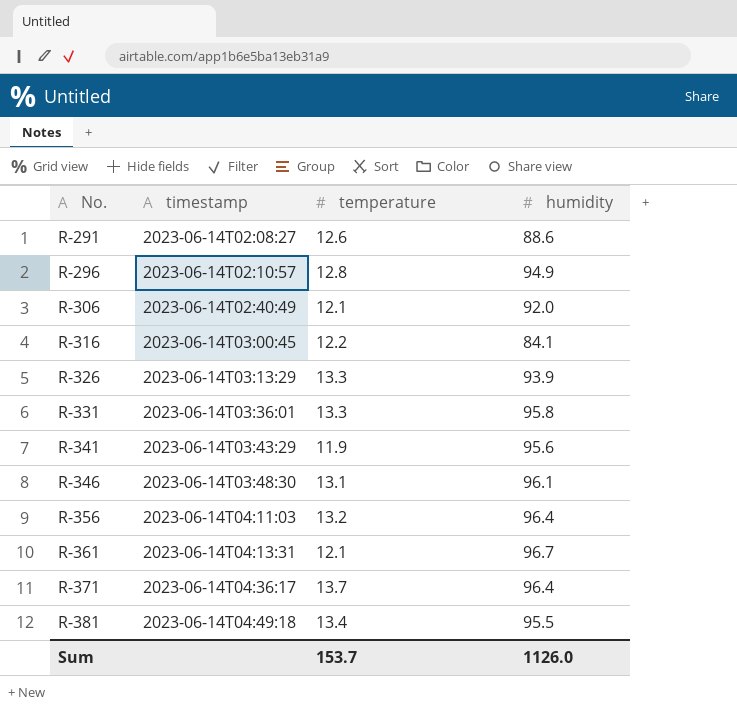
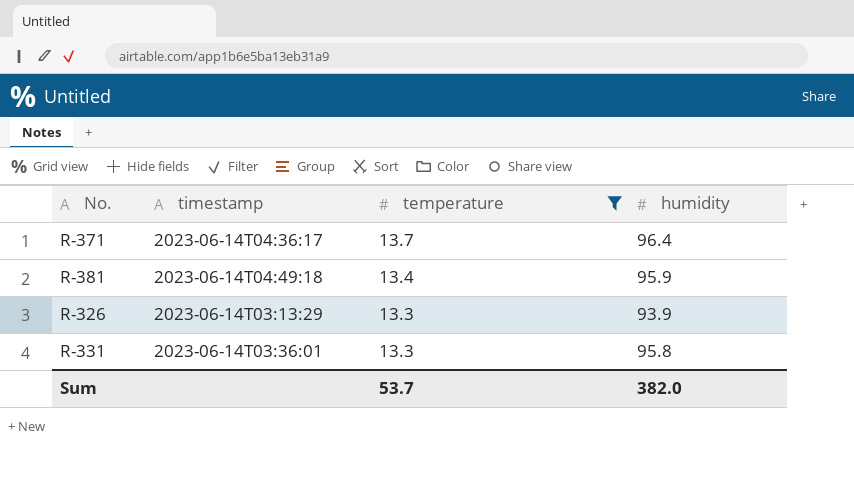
filter: none -> temperature >= 13.3
row order: No. ascending -> temperature descending
R-381 | humidity: 95.5 -> 95.9
Sum | temperature: 153.7 -> 53.7
Sum | humidity: 1126.0 -> 382.0

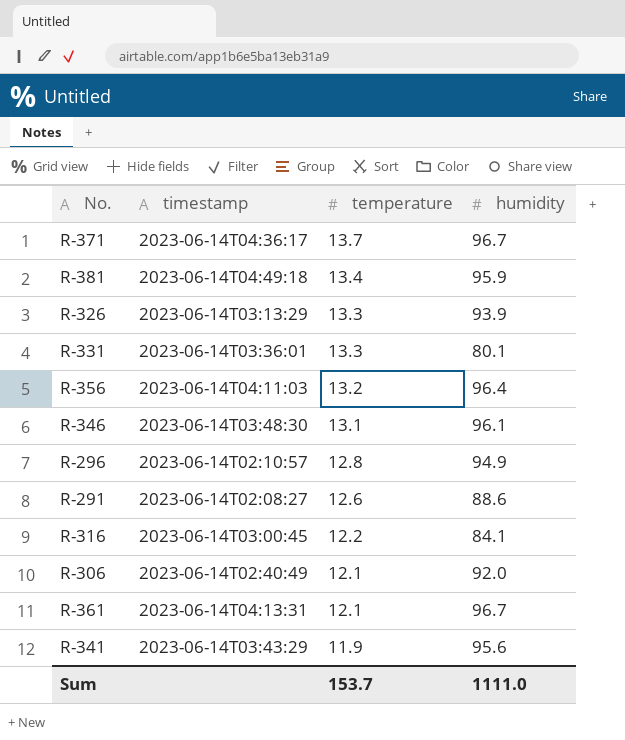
filter: temperature >= 13.3 -> none
R-371 | humidity: 96.4 -> 96.7
R-331 | humidity: 95.8 -> 80.1
Sum | temperature: 53.7 -> 153.7
Sum | humidity: 382.0 -> 1111.0

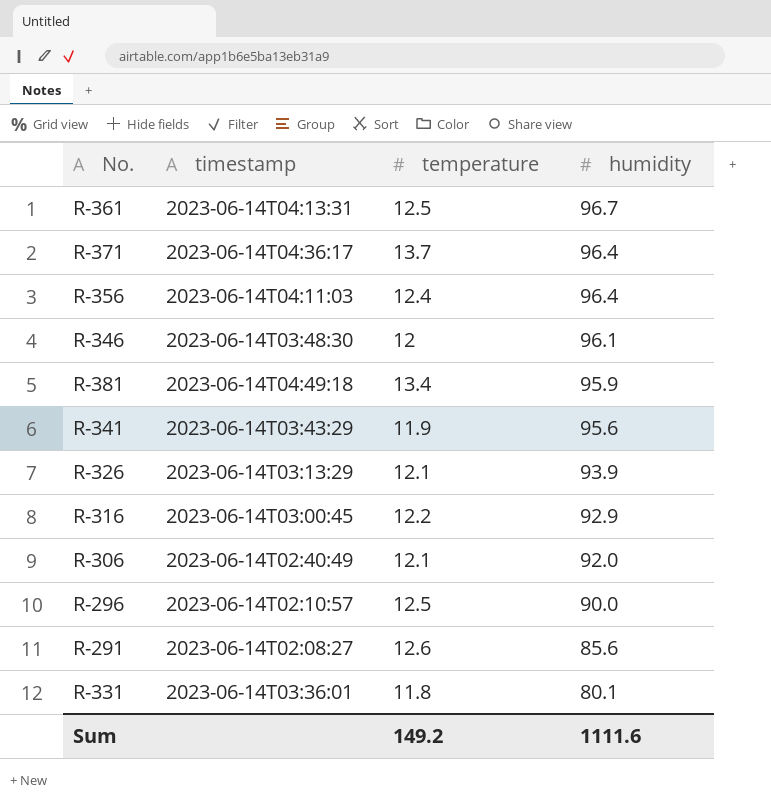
row order: temperature descending -> humidity descending
R-361 | temperature: 12.1 -> 12.5
R-371 | humidity: 96.7 -> 96.4
R-356 | temperature: 13.2 -> 12.4
R-346 | temperature: 13.1 -> 12
R-326 | temperature: 13.3 -> 12.1
R-316 | humidity: 84.1 -> 92.9
R-296 | temperature: 12.8 -> 12.5
R-296 | humidity: 94.9 -> 90.0
R-291 | humidity: 88.6 -> 85.6
R-331 | temperature: 13.3 -> 11.8
Sum | temperature: 153.7 -> 149.2
Sum | humidity: 1111.0 -> 1111.6

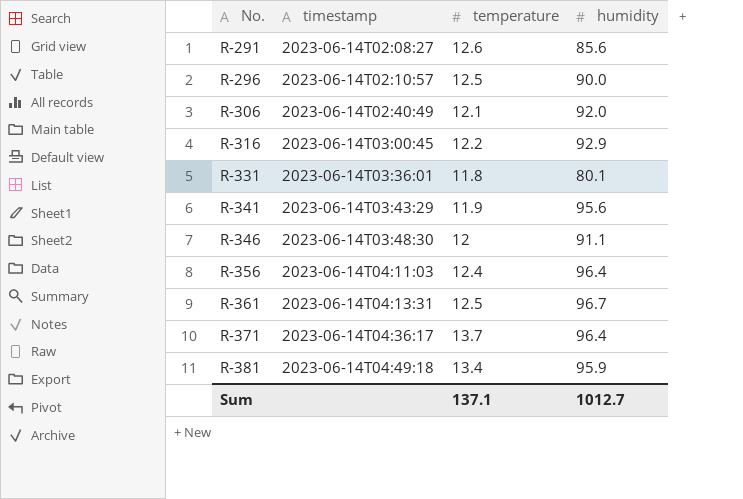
row order: humidity descending -> No. ascending
row R-326: 2023-06-14T03:13:29 | 12.1 | 93.9 -> none
R-346 | humidity: 96.1 -> 91.1
Sum | temperature: 149.2 -> 137.1
Sum | humidity: 1111.6 -> 1012.7

